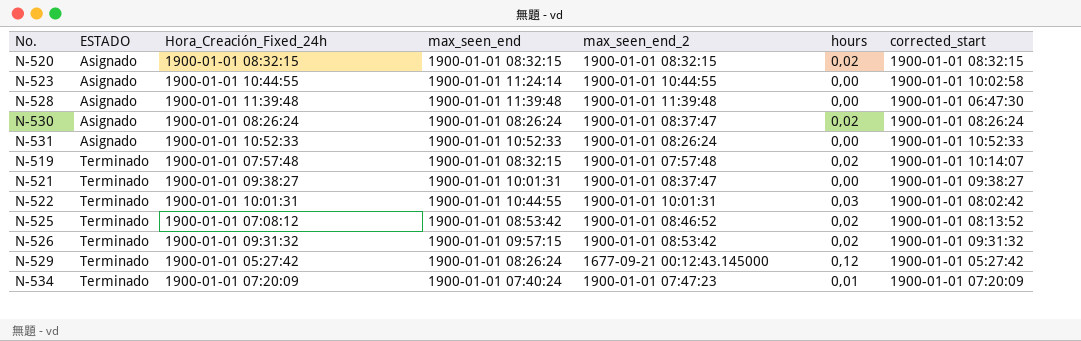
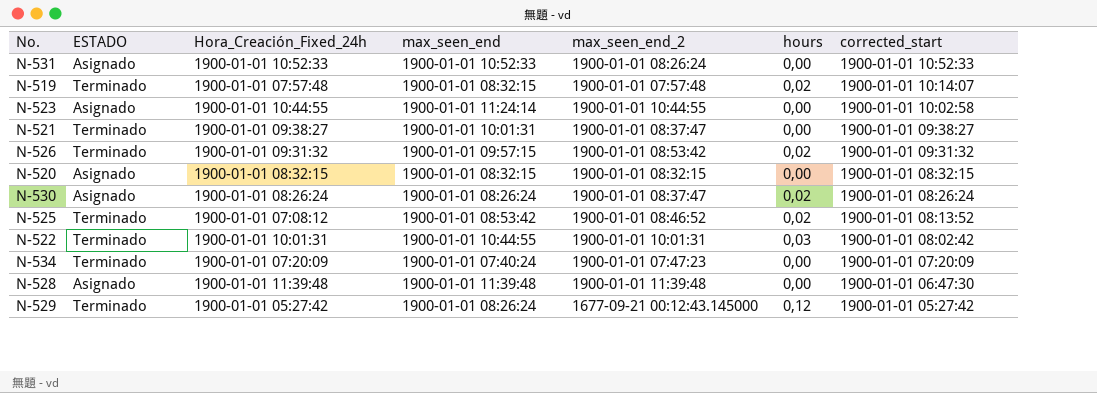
row order: ESTADO ascending -> corrected_start descending
N-520 | hours: 0,02 -> 0,00
N-534 | hours: 0,01 -> 0,00

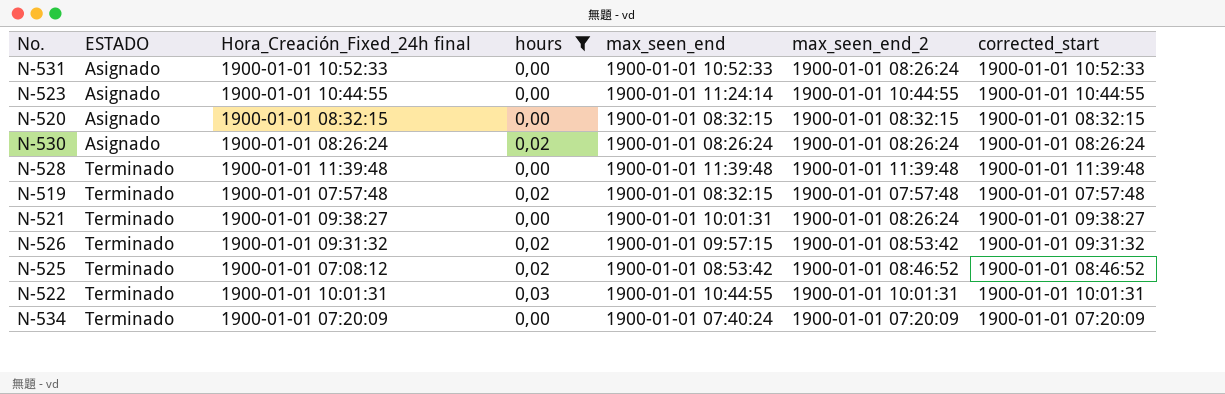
filter: none -> hours != 0,12
row order: corrected_start descending -> ESTADO ascending
column name: Hora_Creación_Fixed_24h -> Hora_Creación_Fixed_24h final
column hours | position: 6 -> 4
N-523 | corrected_start: 1900-01-01 10:02:58 -> 1900-01-01 10:44:55
N-530 | max_seen_end_2: 1900-01-01 08:37:47 -> 1900-01-01 08:26:24
N-528 | ESTADO: Asignado -> Terminado
N-528 | corrected_start: 1900-01-01 06:47:30 -> 1900-01-01 11:39:48
N-519 | corrected_start: 1900-01-01 10:14:07 -> 1900-01-01 07:57:48
N-521 | max_seen_end_2: 1900-01-01 08:37:47 -> 1900-01-01 08:26:24
N-525 | corrected_start: 1900-01-01 08:13:52 -> 1900-01-01 08:46:52
N-522 | corrected_start: 1900-01-01 08:02:42 -> 1900-01-01 10:01:31
N-534 | max_seen_end_2: 1900-01-01 07:47:23 -> 1900-01-01 07:20:09

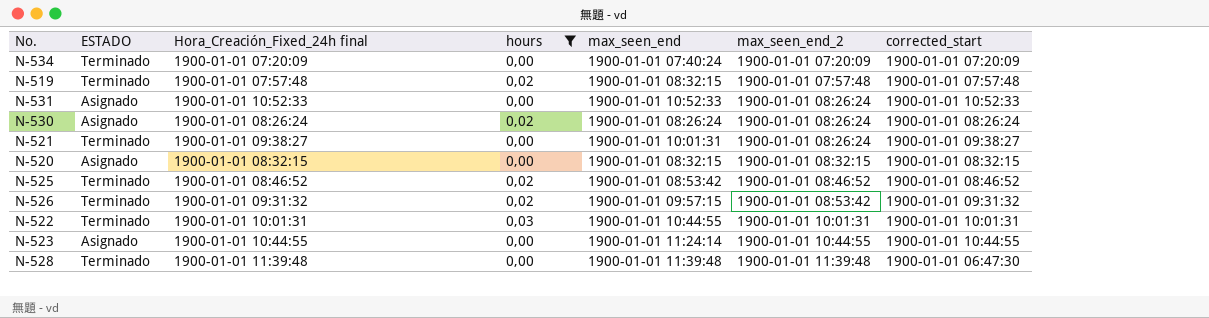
row order: ESTADO ascending -> max_seen_end_2 ascending
N-525 | Hora_Creación_Fixed_24h final: 1900-01-01 07:08:12 -> 1900-01-01 08:46:52
N-528 | corrected_start: 1900-01-01 11:39:48 -> 1900-01-01 06:47:30

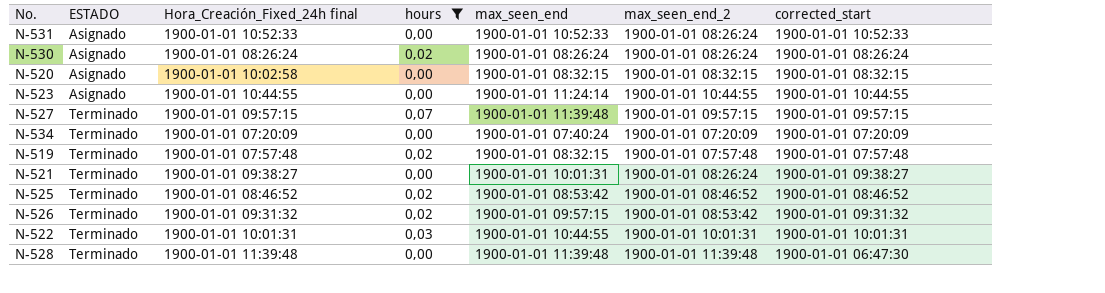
row order: max_seen_end_2 ascending -> ESTADO ascending
N-520 | Hora_Creación_Fixed_24h final: 1900-01-01 08:32:15 -> 1900-01-01 10:02:58
row N-527: none -> Terminado | 1900-01-01 09:57:15 | 0,07 | 1900-01-01 11:39:48 | 1900-01-01 09:57:15 | 1900-01-01 09:57:15

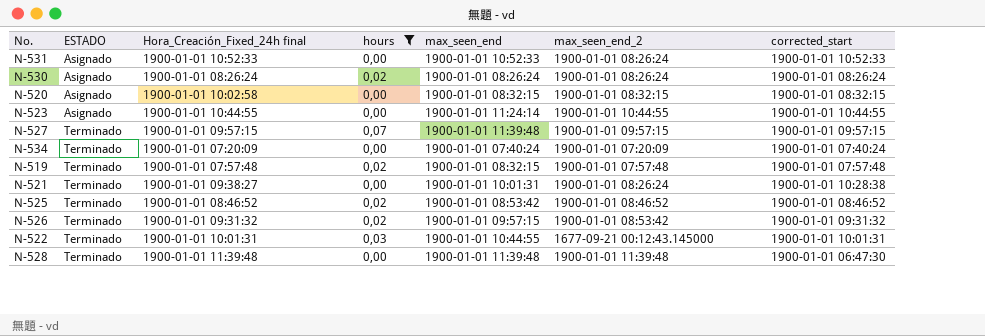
N-534 | corrected_start: 1900-01-01 07:20:09 -> 1900-01-01 07:40:24
N-521 | corrected_start: 1900-01-01 09:38:27 -> 1900-01-01 10:28:38
N-522 | max_seen_end_2: 1900-01-01 10:01:31 -> 1677-09-21 00:12:43.145000

